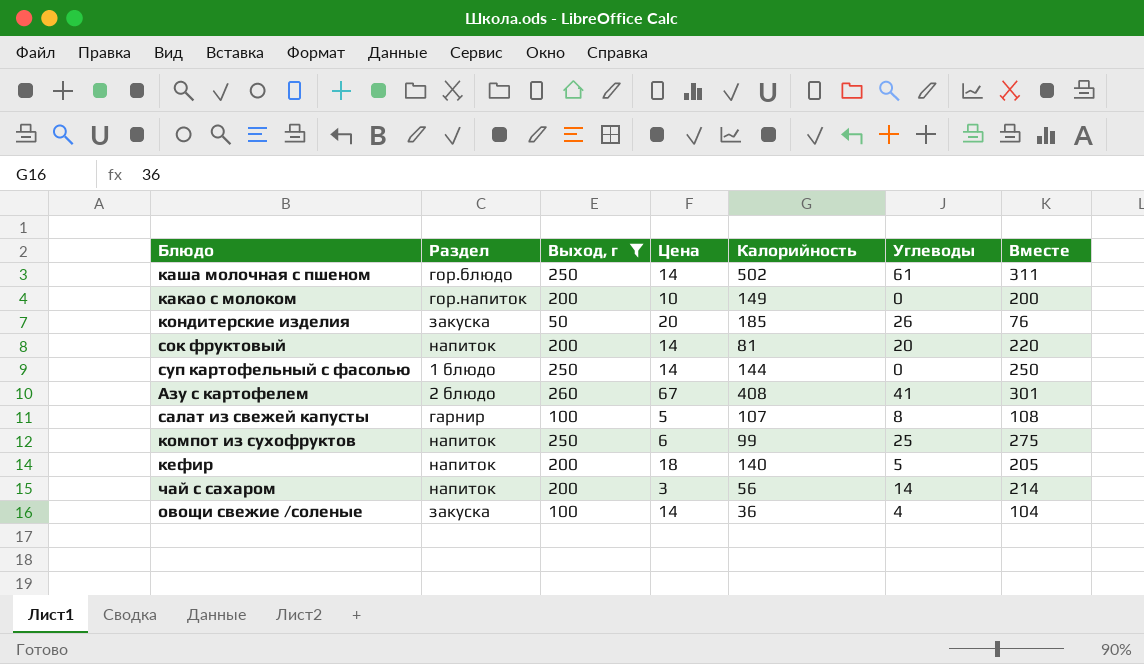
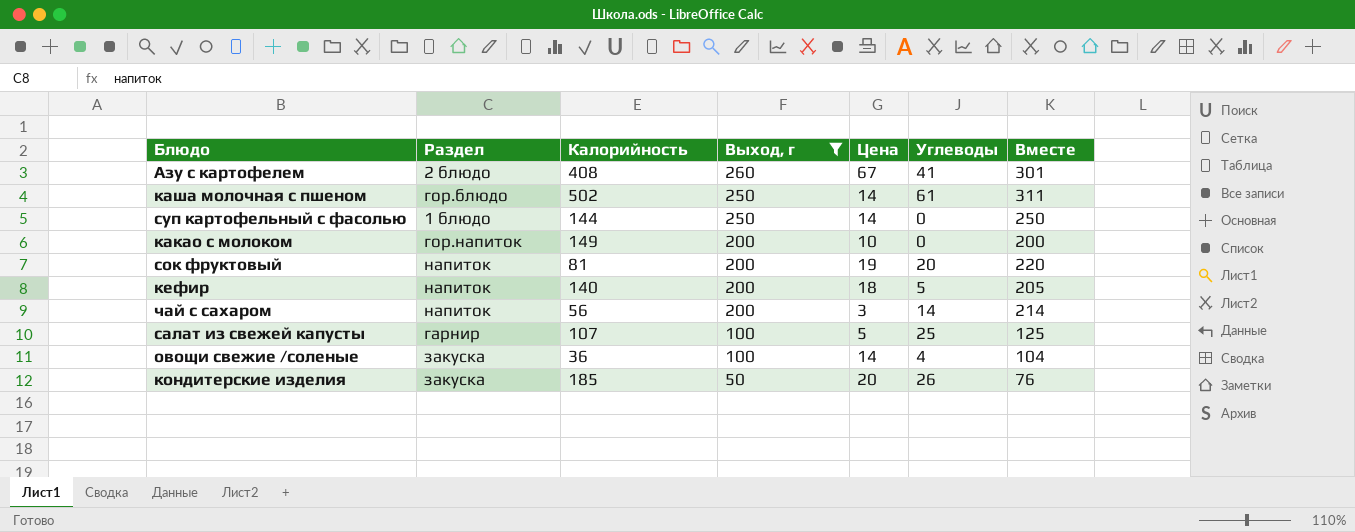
row order: none -> Выход, г descending
column Калорийность | position: 5 -> 3
row компот из сухофруктов: напиток | 250 | 6 | 99 | 25 | 275 -> none
сок фруктовый | Цена: 14 -> 19
салат из свежей капусты | Углеводы: 8 -> 25
салат из свежей капусты | Вместе: 108 -> 125

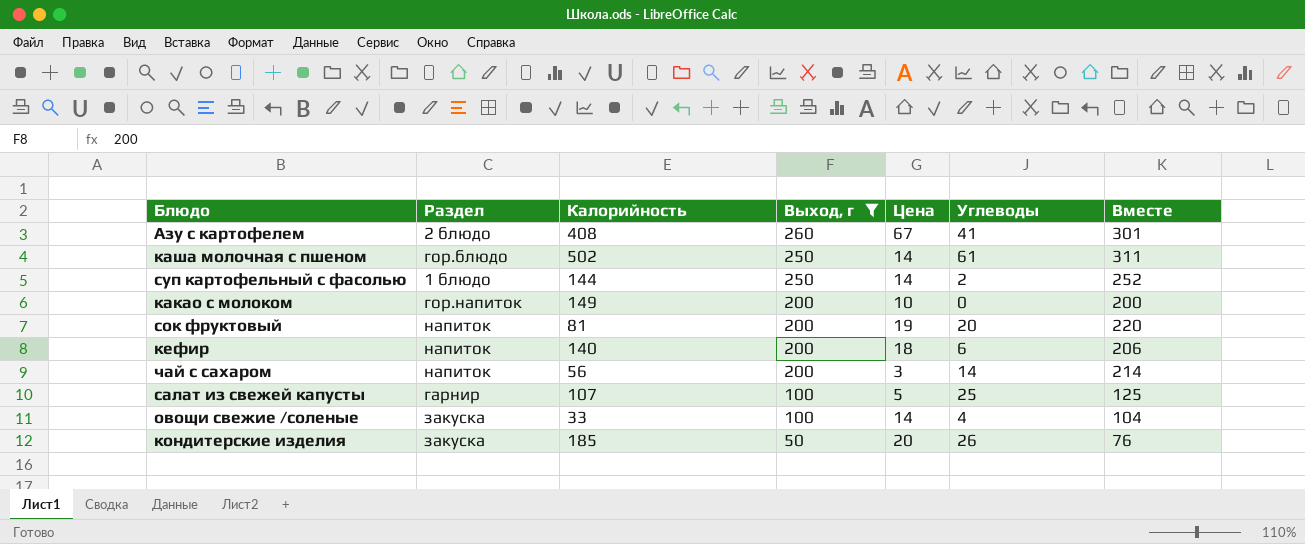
суп картофельный с фасолью | Углеводы: 0 -> 2
суп картофельный с фасолью | Вместе: 250 -> 252
кефир | Углеводы: 5 -> 6
кефир | Вместе: 205 -> 206
овощи свежие /соленые | Калорийность: 36 -> 33

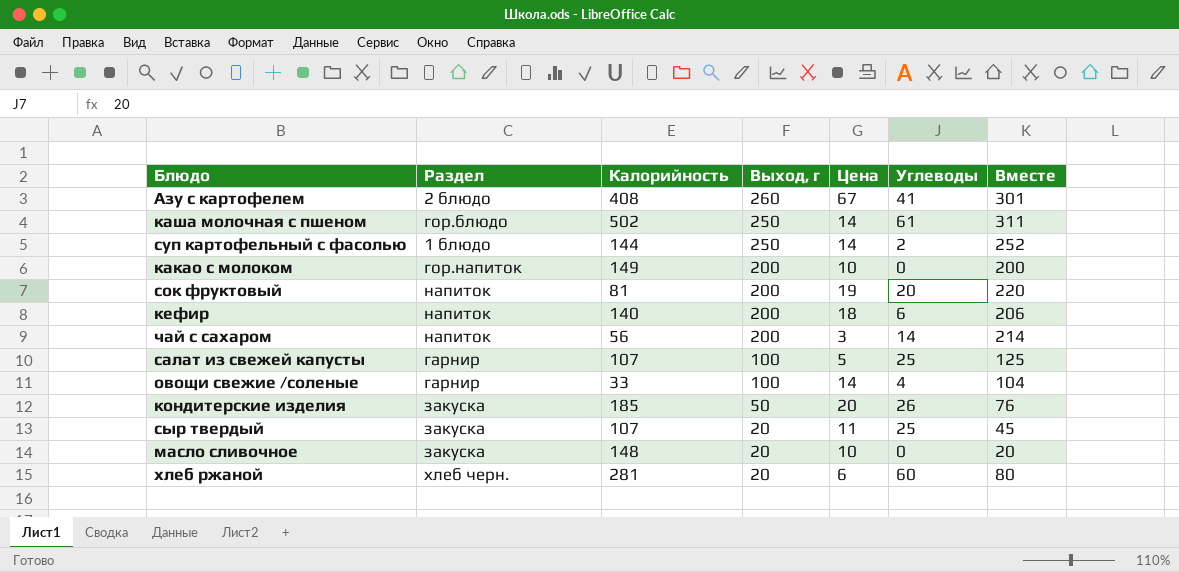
filter: Выход, г != 20 -> none
овощи свежие /соленые | Раздел: закуска -> гарнир

